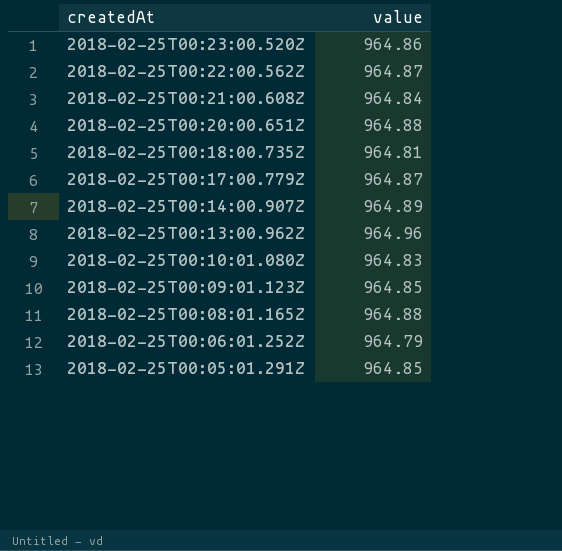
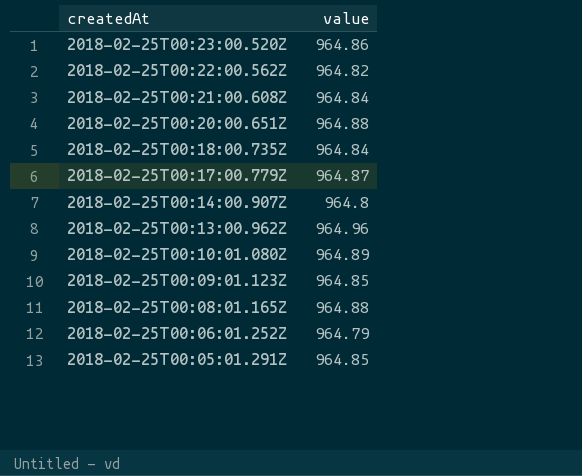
2018-02-25T00:22:00.562Z | value: 964.87 -> 964.82
2018-02-25T00:18:00.735Z | value: 964.81 -> 964.84
2018-02-25T00:14:00.907Z | value: 964.89 -> 964.8
2018-02-25T00:10:01.080Z | value: 964.83 -> 964.89

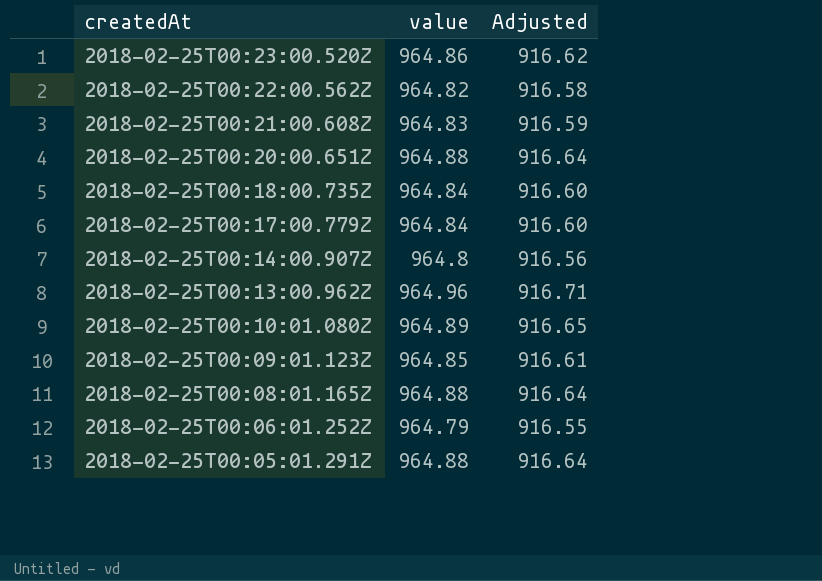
column Adjusted | formula: none -> [value] * 0.95
2018-02-25T00:21:00.608Z | value: 964.84 -> 964.83
2018-02-25T00:17:00.779Z | value: 964.87 -> 964.84
2018-02-25T00:05:01.291Z | value: 964.85 -> 964.88

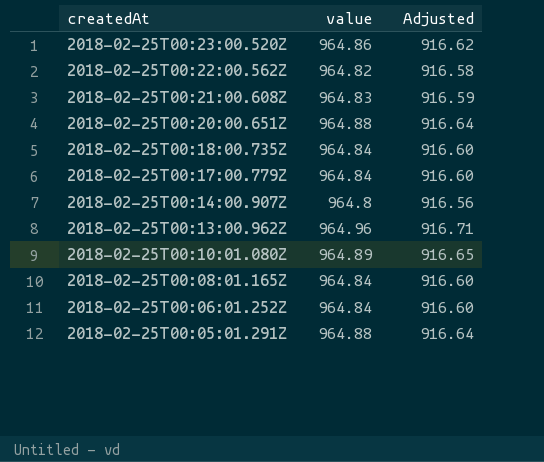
row 2018-02-25T00:09:01.123Z: 964.85 | 916.61 -> none
2018-02-25T00:08:01.165Z | value: 964.88 -> 964.84
2018-02-25T00:08:01.165Z | Adjusted: 916.64 -> 916.60
2018-02-25T00:06:01.252Z | value: 964.79 -> 964.84
2018-02-25T00:06:01.252Z | Adjusted: 916.55 -> 916.60

